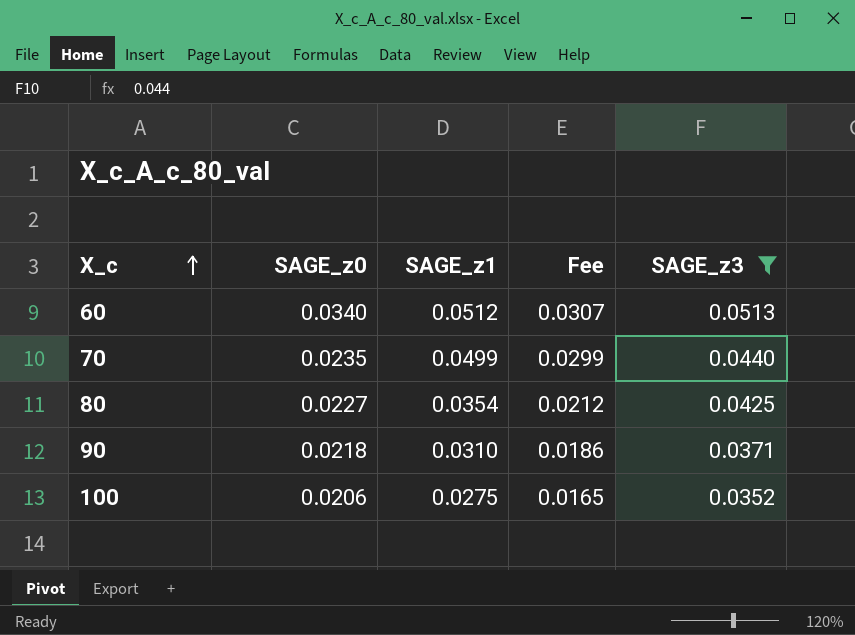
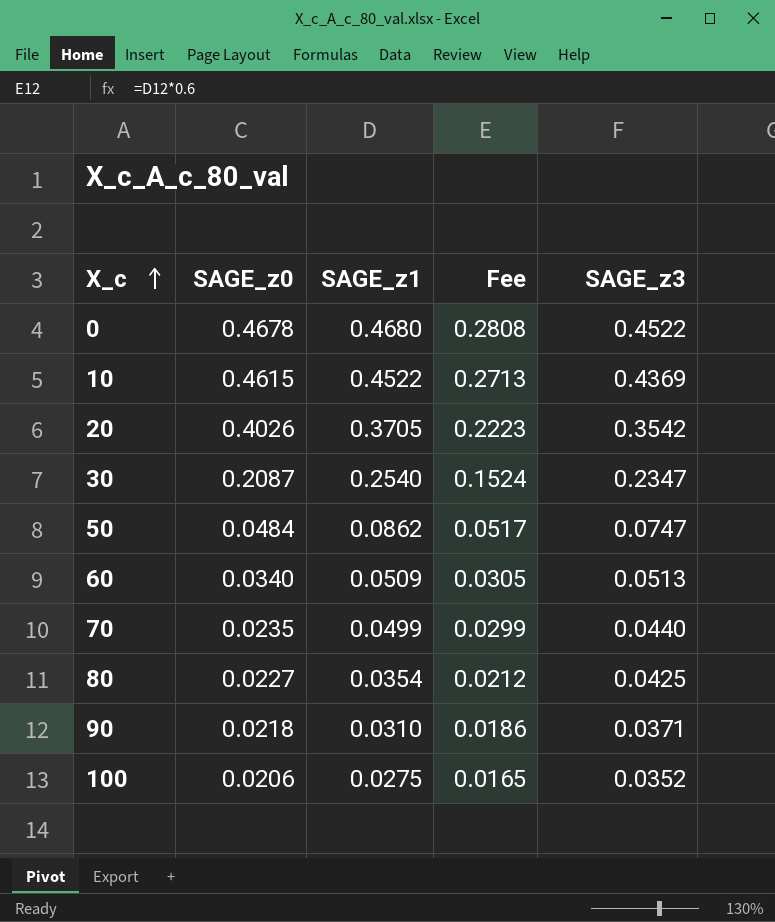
filter: SAGE_z3 <= 0.0513 -> none
60 | SAGE_z1: 0.0512 -> 0.0509
60 | Fee: 0.0307 -> 0.0305

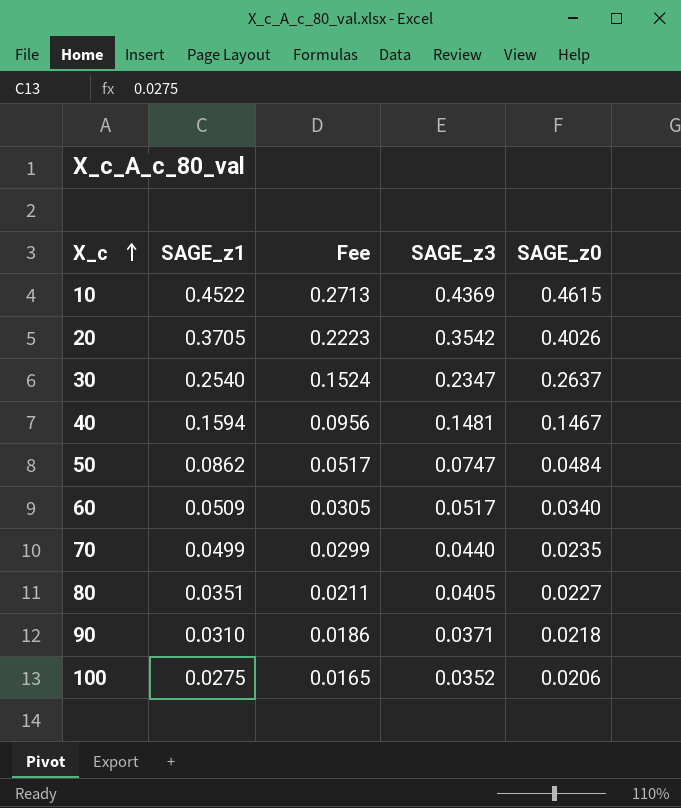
column SAGE_z0 | position: 2 -> 5
row 0: 0.4678 | 0.4680 | 0.2808 | 0.4522 -> none
30 | SAGE_z0: 0.2087 -> 0.2637
row 40: none -> 0.1594 | 0.0956 | 0.1481 | 0.1467
60 | SAGE_z3: 0.0513 -> 0.0517
80 | SAGE_z1: 0.0354 -> 0.0351
80 | Fee: 0.0212 -> 0.0211
80 | SAGE_z3: 0.0425 -> 0.0405

